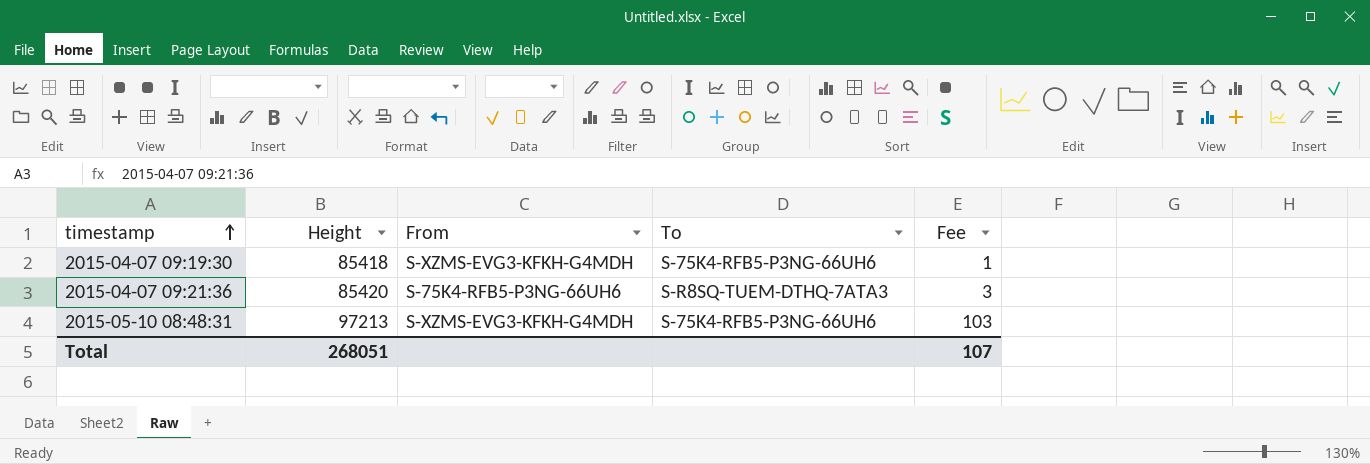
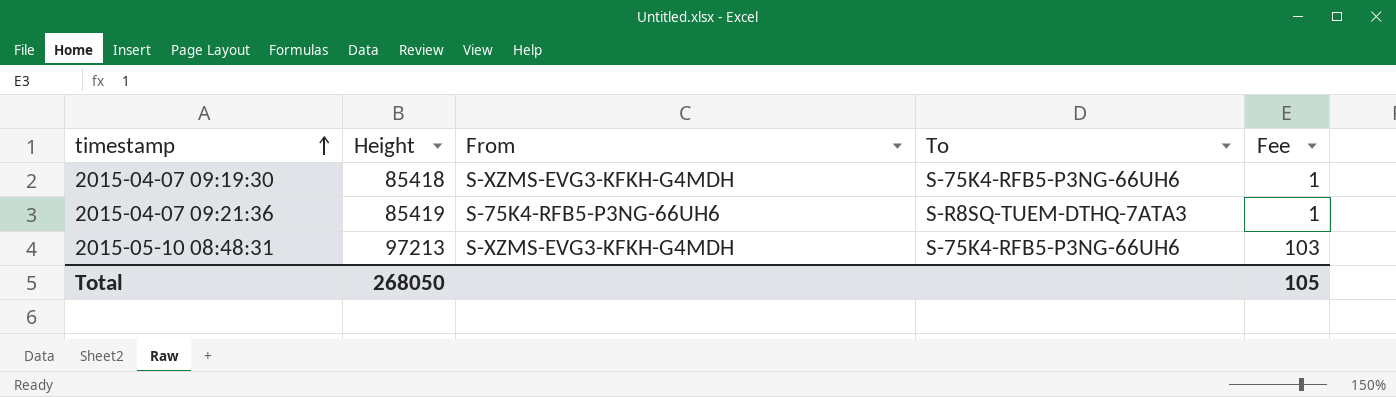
2015-04-07 09:21:36 | Height: 85420 -> 85419
2015-04-07 09:21:36 | Fee: 3 -> 1
Total | Height: 268051 -> 268050
Total | Fee: 107 -> 105

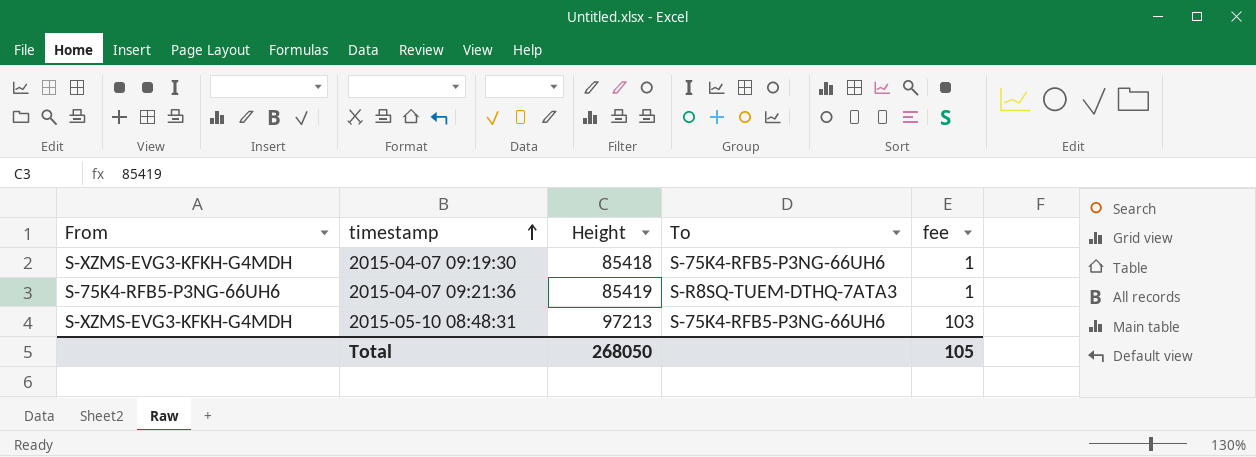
column From | position: 3 -> 1
column name: Fee -> fee

